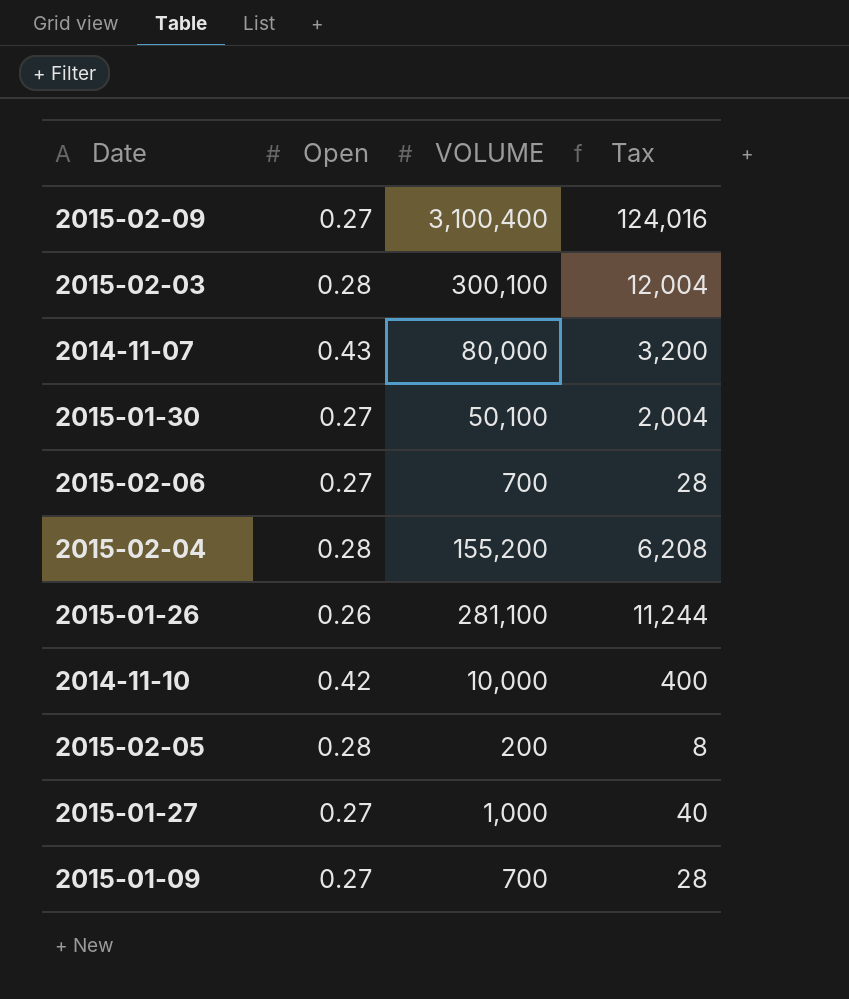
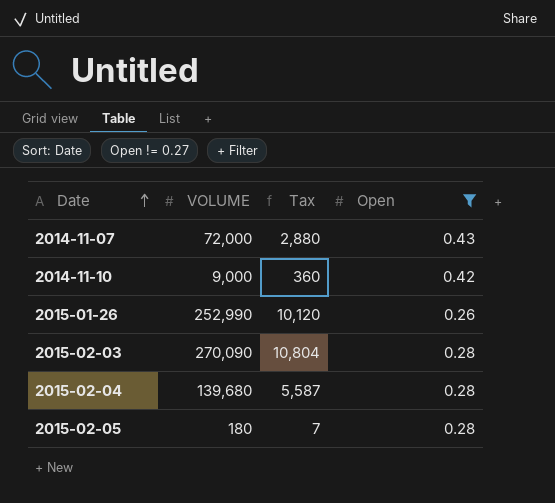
filter: none -> Open != 0.27
row order: none -> Date ascending
column Open | position: 2 -> 4
2014-11-07 | VOLUME: 80,000 -> 72,000
2014-11-07 | Tax: 3,200 -> 2,880
2014-11-10 | VOLUME: 10,000 -> 9,000
2014-11-10 | Tax: 400 -> 360
2015-01-26 | VOLUME: 281,100 -> 252,990
2015-01-26 | Tax: 11,244 -> 10,120
2015-02-03 | VOLUME: 300,100 -> 270,090
2015-02-03 | Tax: 12,004 -> 10,804
2015-02-04 | VOLUME: 155,200 -> 139,680
2015-02-04 | Tax: 6,208 -> 5,587
2015-02-05 | VOLUME: 200 -> 180
2015-02-05 | Tax: 8 -> 7

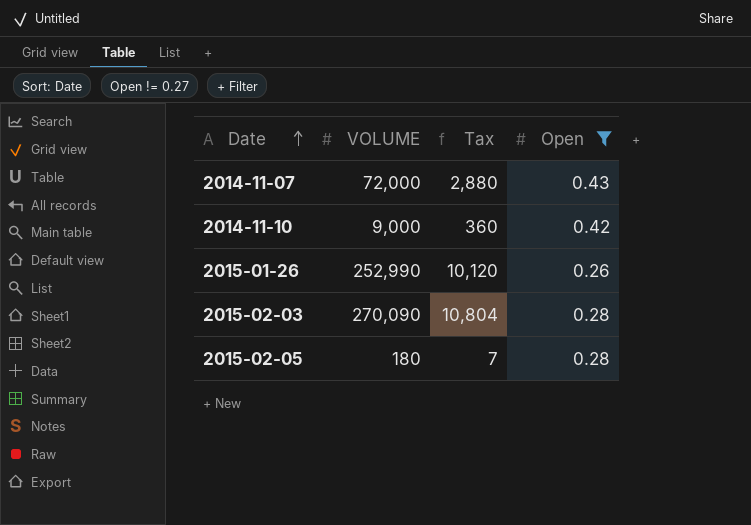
row 2015-02-04: 139,680 | 5,587 | 0.28 -> none

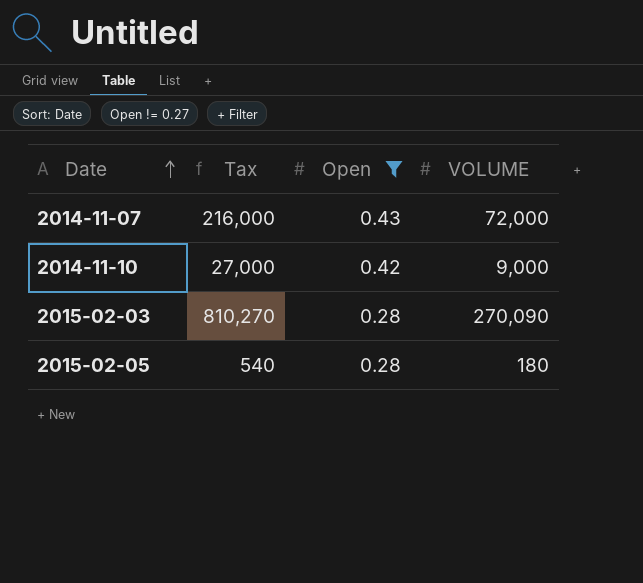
column Tax | formula: [VOLUME] * 0.04 -> [VOLUME] * 3
column VOLUME | position: 2 -> 4
row 2015-01-26: 252,990 | 10,120 | 0.26 -> none

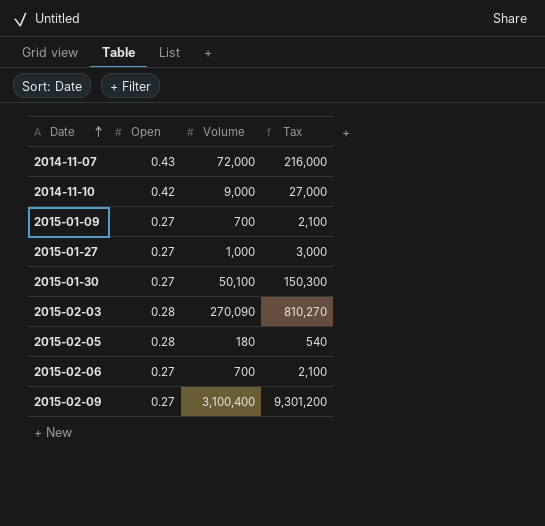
filter: Open != 0.27 -> none
column name: VOLUME -> Volume
column Tax | position: 2 -> 4

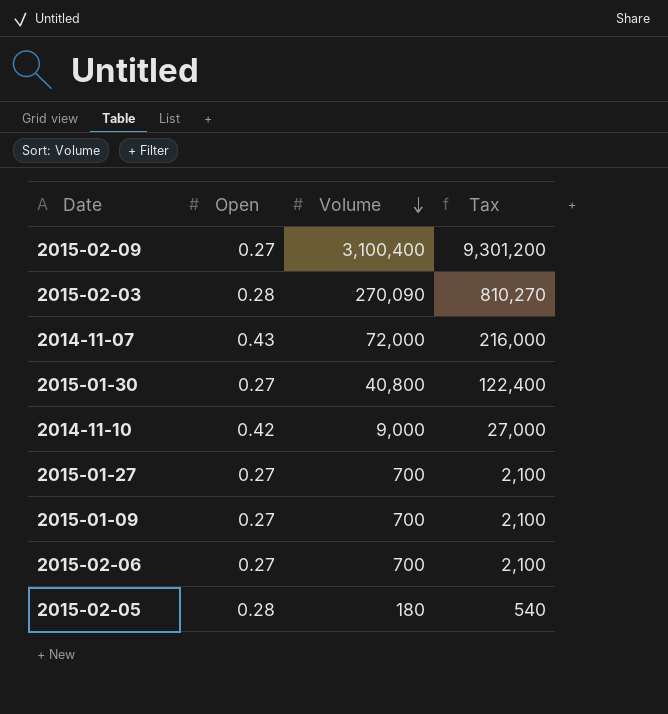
row order: Date ascending -> Volume descending
2015-01-30 | Volume: 50,100 -> 40,800
2015-01-30 | Tax: 150,300 -> 122,400
2015-01-27 | Volume: 1,000 -> 700
2015-01-27 | Tax: 3,000 -> 2,100

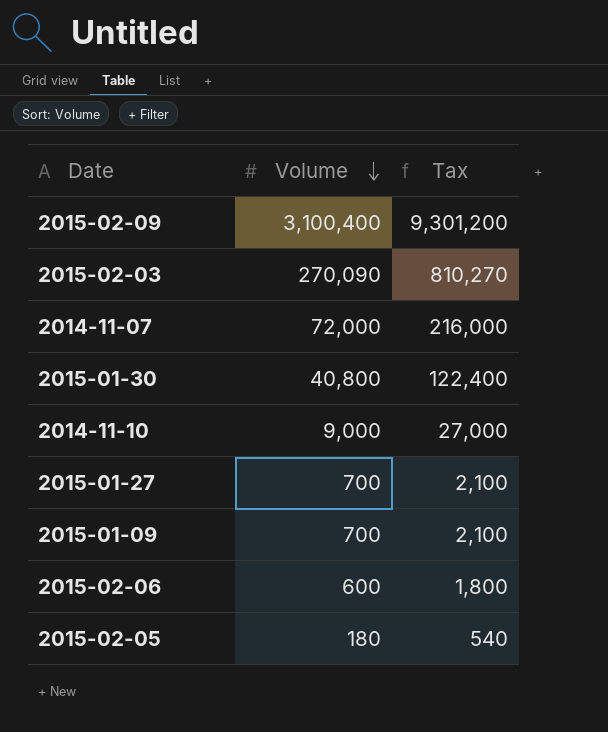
column Open | position: 2 -> none
2015-02-06 | Volume: 700 -> 600
2015-02-06 | Tax: 2,100 -> 1,800

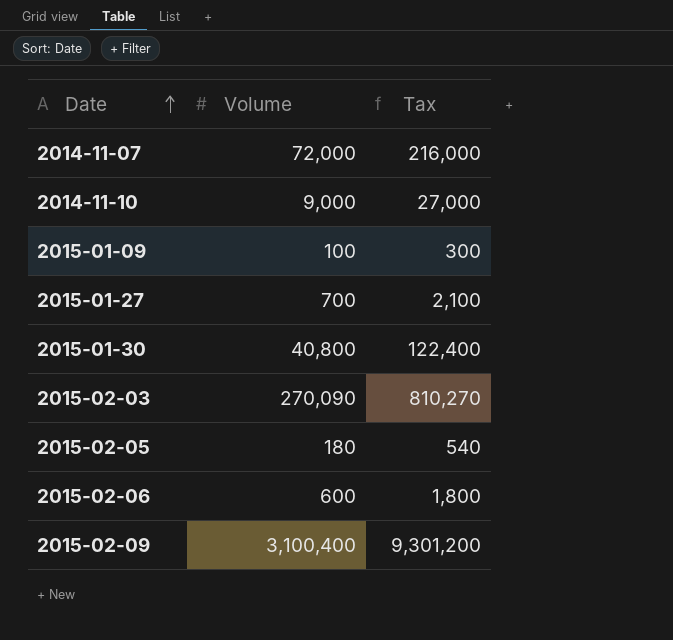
row order: Volume descending -> Date ascending
2015-01-09 | Volume: 700 -> 100
2015-01-09 | Tax: 2,100 -> 300

